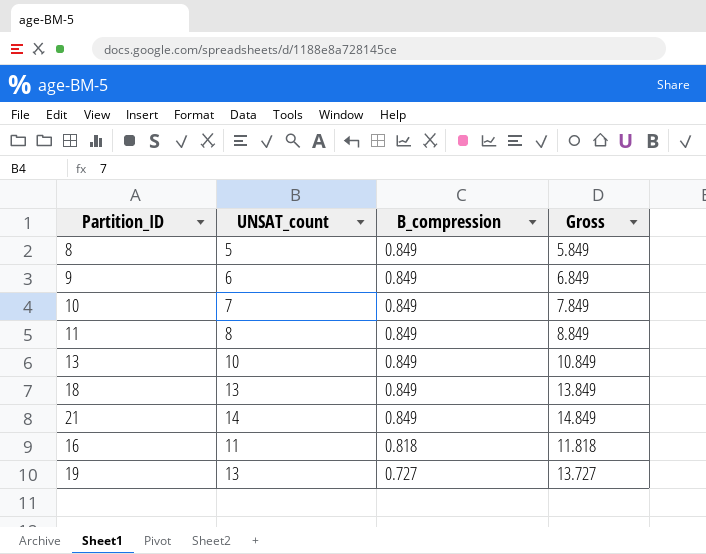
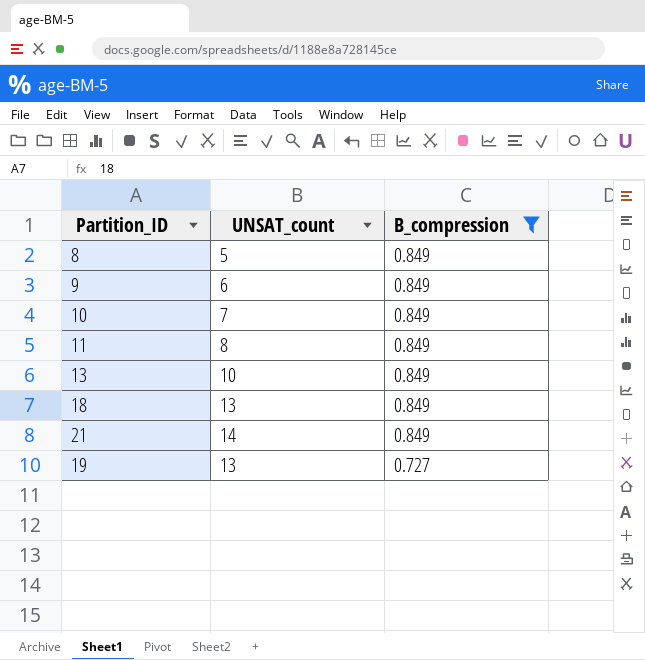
filter: none -> B_compression != 0.818
column Gross | formula: [UNSAT_count] + [B_compression] -> none

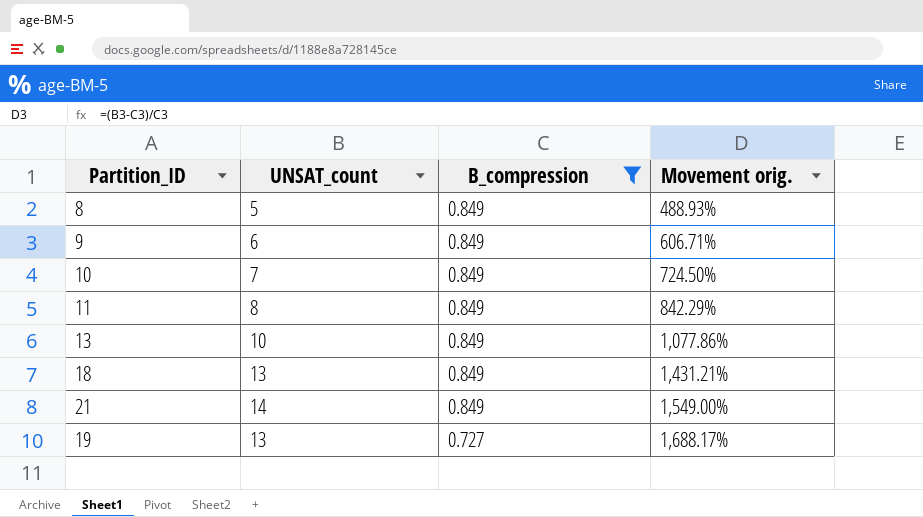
column Movement orig. | formula: none -> ([UNSAT_count] - [B_compression]) / [B_compression]

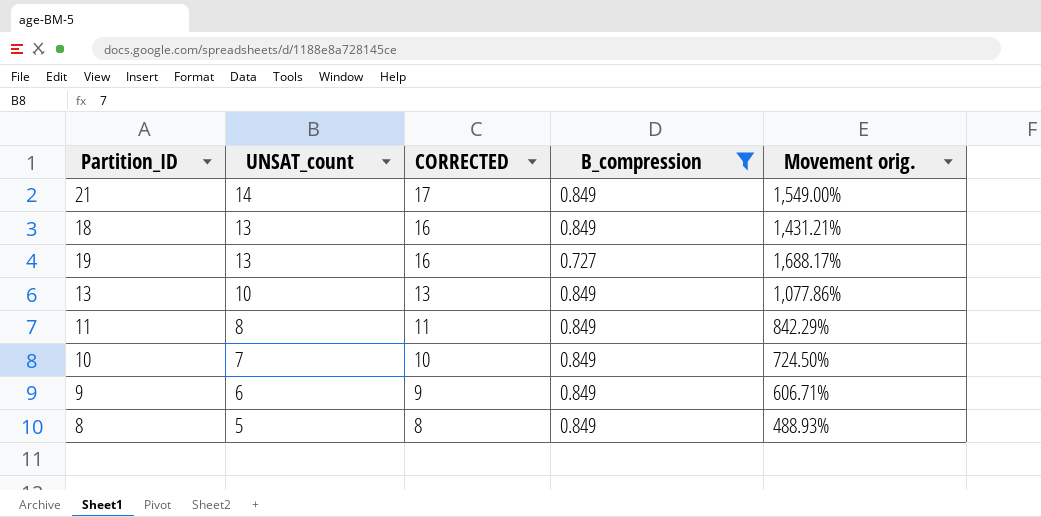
row order: B_compression descending -> UNSAT_count descending
column CORRECTED | formula: none -> [UNSAT_count] + 3

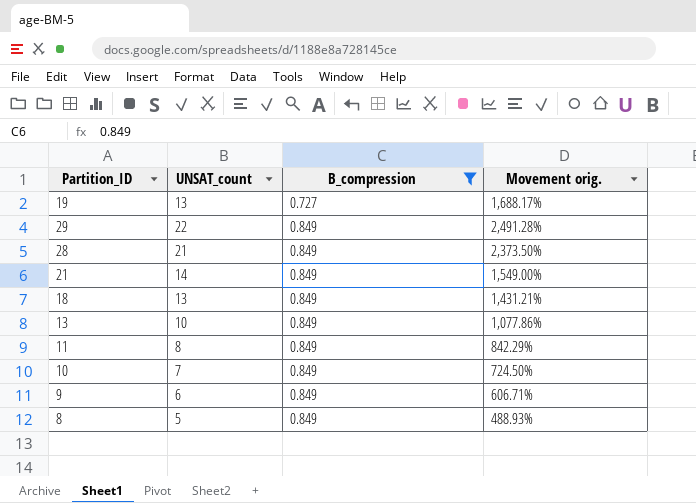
row order: UNSAT_count descending -> B_compression ascending
column CORRECTED | formula: [UNSAT_count] + 3 -> none
row 29: none -> 22 | 0.849 | 2,491.28%
row 28: none -> 21 | 0.849 | 2,373.50%

